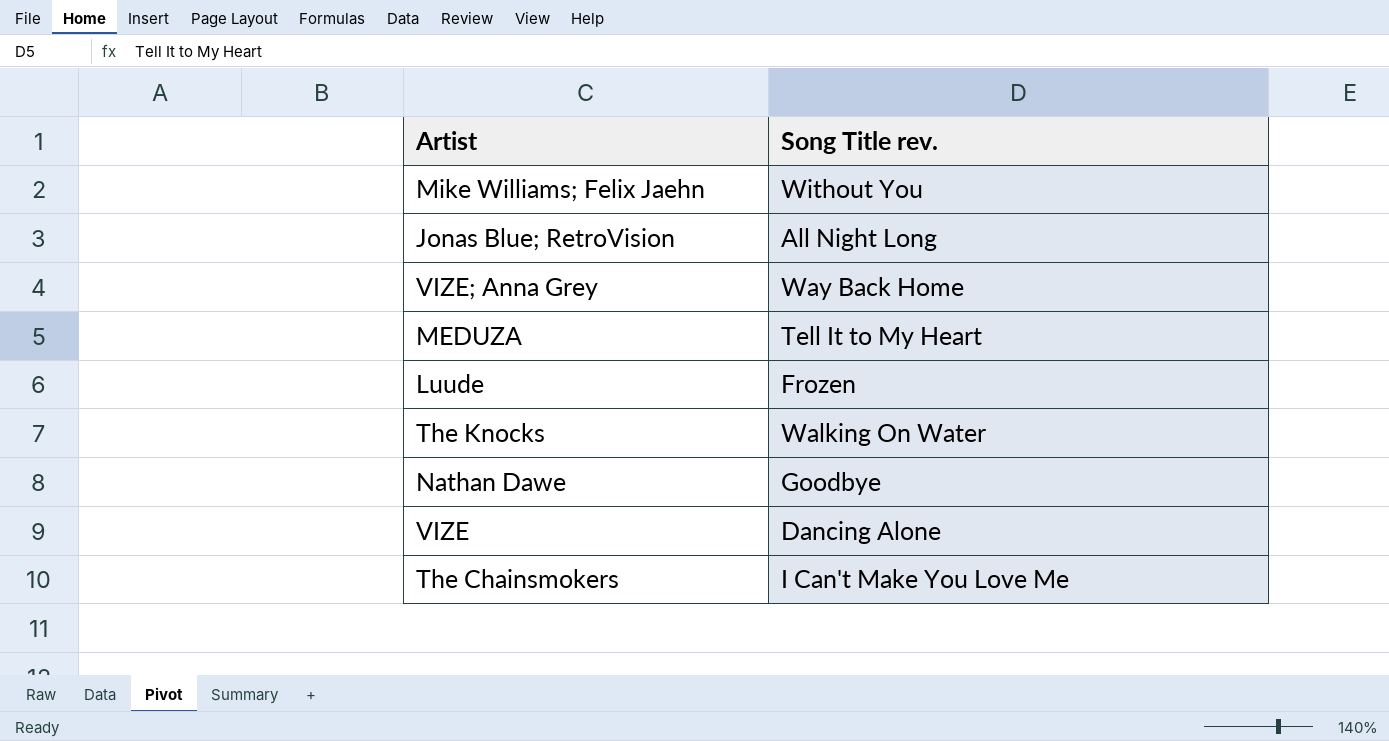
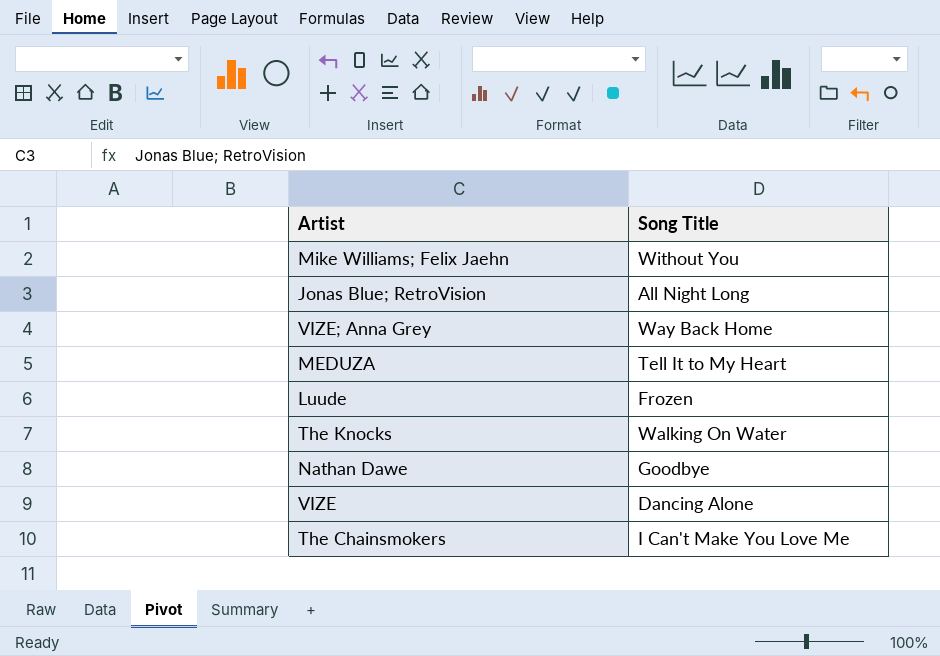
column name: Song Title rev. -> Song Title

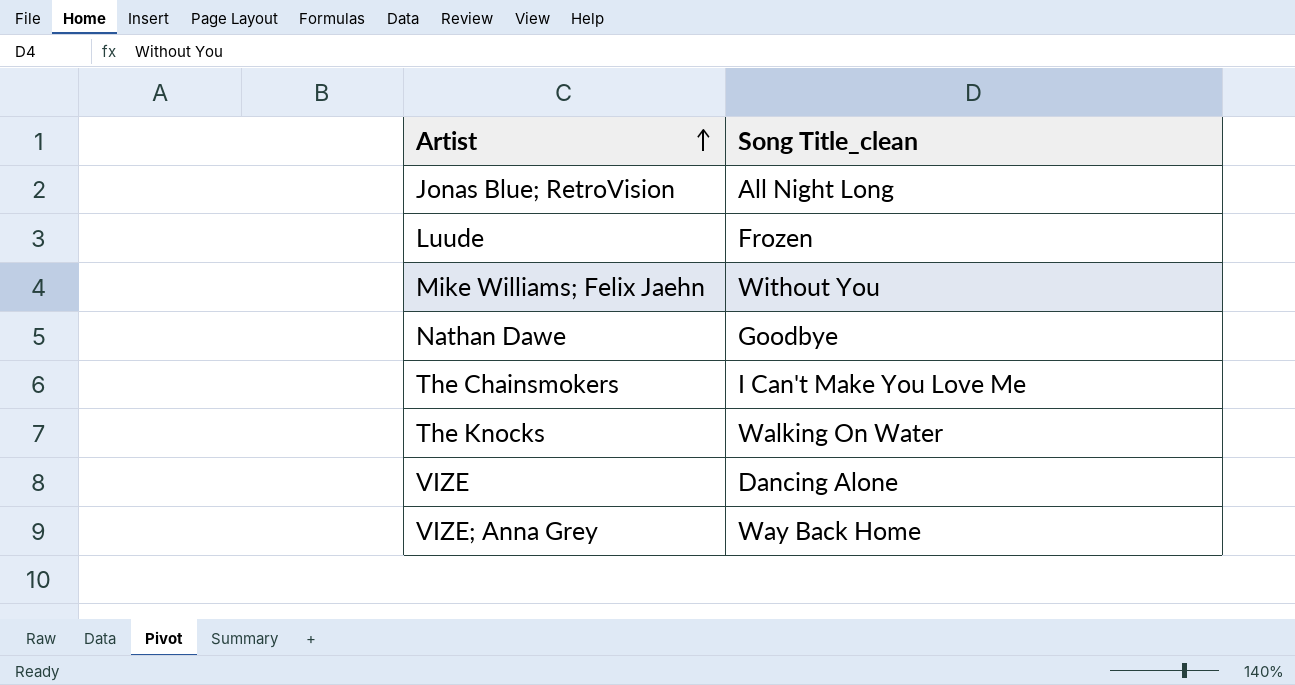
row order: none -> Artist ascending
column name: Song Title -> Song Title_clean
row MEDUZA: Tell It to My Heart -> none

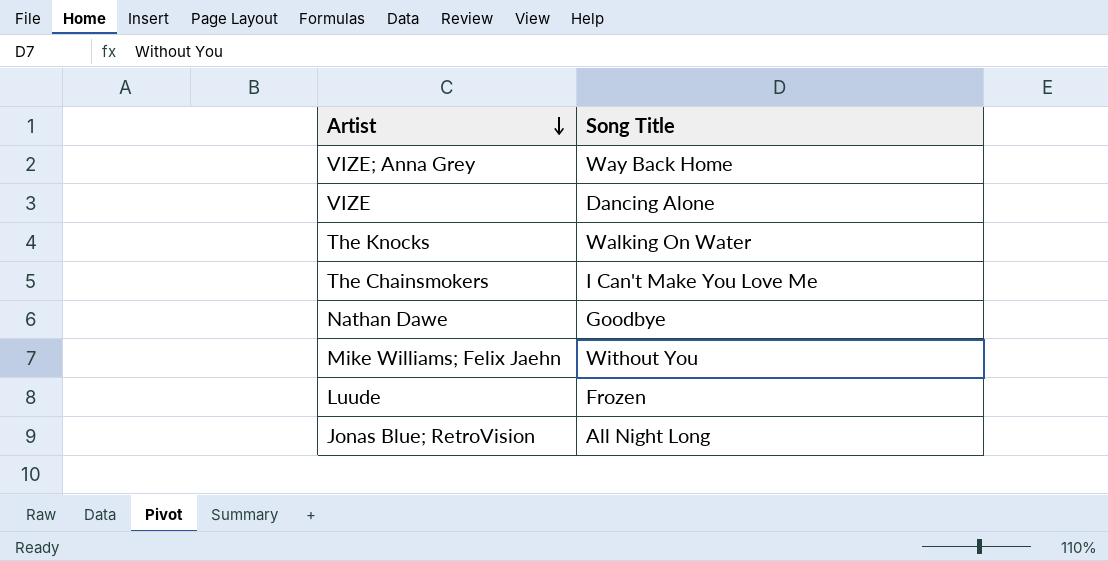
row order: Artist ascending -> Artist descending
column name: Song Title_clean -> Song Title

